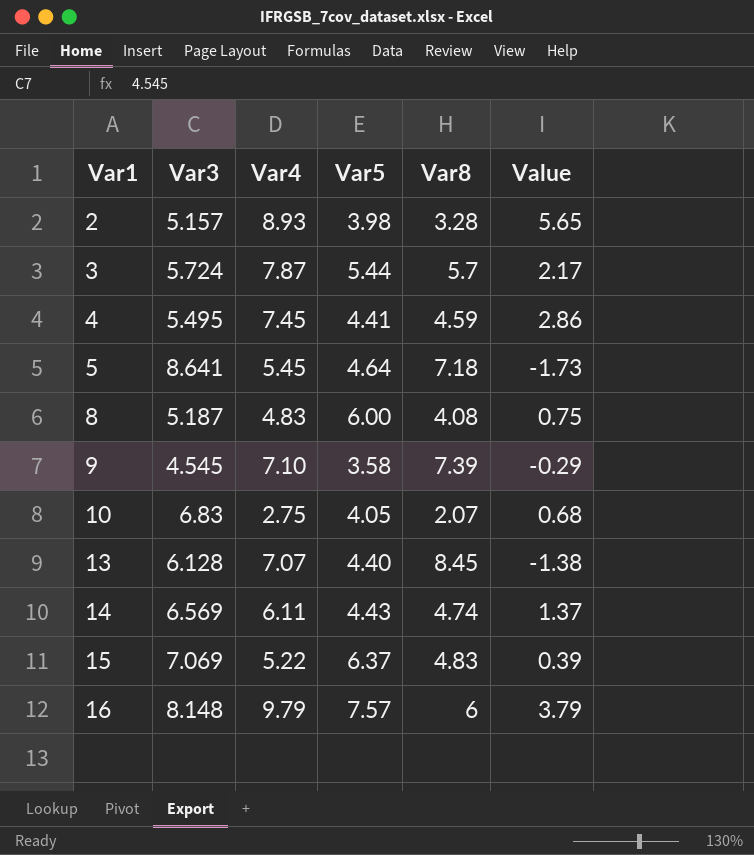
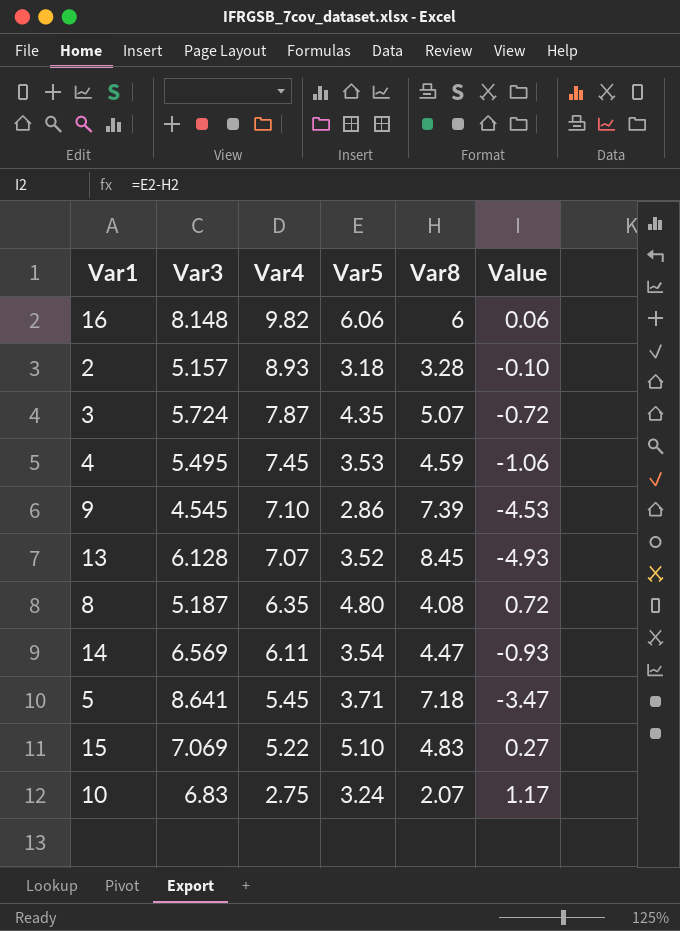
row order: Var1 ascending -> Var4 descending
column Value | formula: [Var4] - [Var8] -> [Var5] - [Var8]
16 | Var4: 9.79 -> 9.82
16 | Var5: 7.57 -> 6.06
2 | Var5: 3.98 -> 3.18
3 | Var5: 5.44 -> 4.35
3 | Var8: 5.7 -> 5.07
4 | Var5: 4.41 -> 3.53
9 | Var5: 3.58 -> 2.86
13 | Var5: 4.40 -> 3.52
8 | Var4: 4.83 -> 6.35
8 | Var5: 6.00 -> 4.80
14 | Var5: 4.43 -> 3.54
14 | Var8: 4.74 -> 4.47
5 | Var5: 4.64 -> 3.71
15 | Var5: 6.37 -> 5.10
10 | Var5: 4.05 -> 3.24

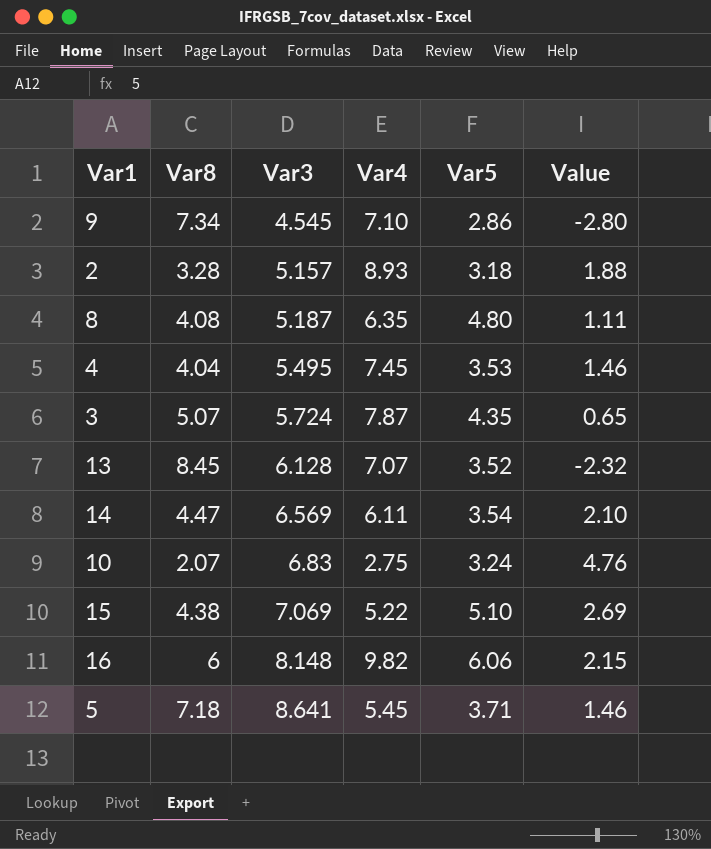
row order: Var4 descending -> Var3 ascending
column Var8 | position: 5 -> 2
column Value | formula: [Var5] - [Var8] -> [Var3] - [Var8]
9 | Var8: 7.39 -> 7.34
4 | Var8: 4.59 -> 4.04
15 | Var8: 4.83 -> 4.38

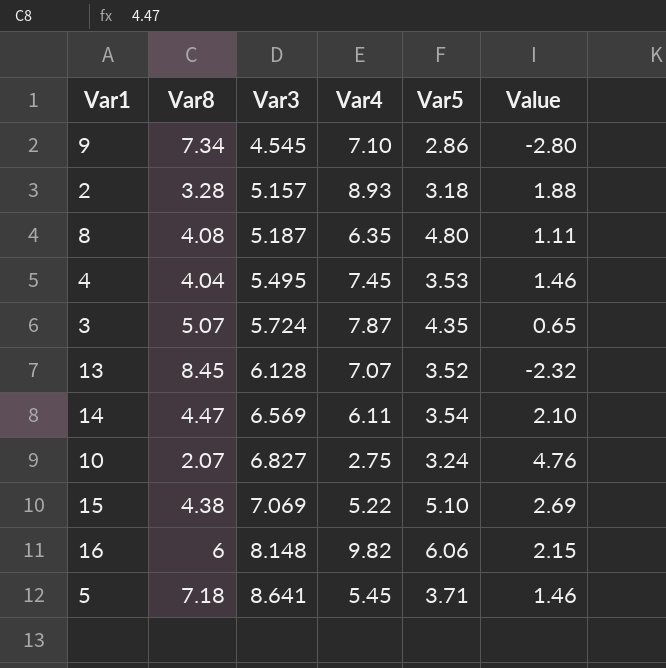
10 | Var3: 6.83 -> 6.827

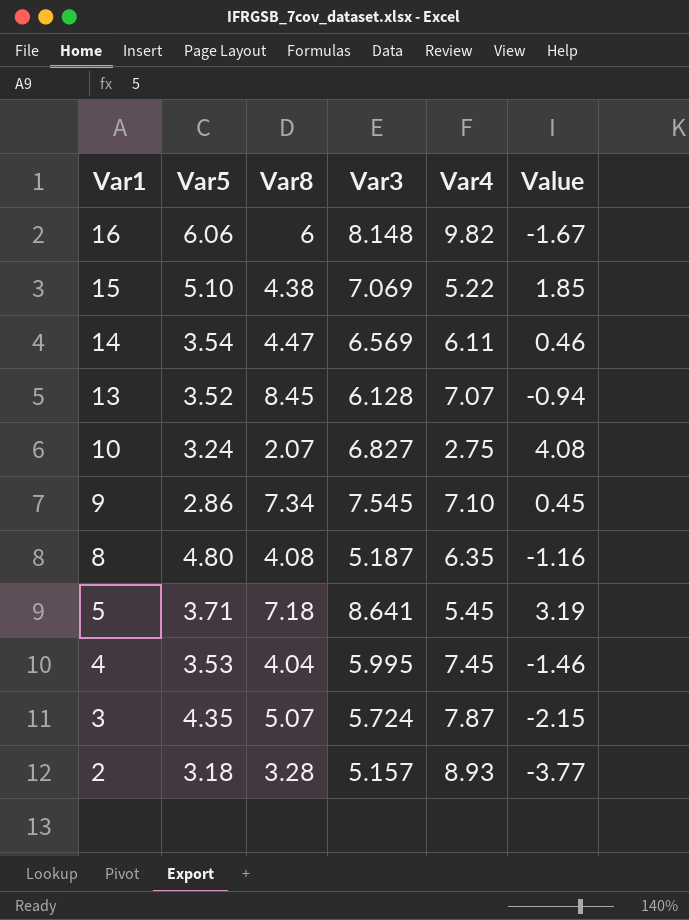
row order: Var3 ascending -> Var1 descending
column Var5 | position: 5 -> 2
column Value | formula: [Var3] - [Var8] -> [Var3] - [Var4]
9 | Var3: 4.545 -> 7.545
4 | Var3: 5.495 -> 5.995

